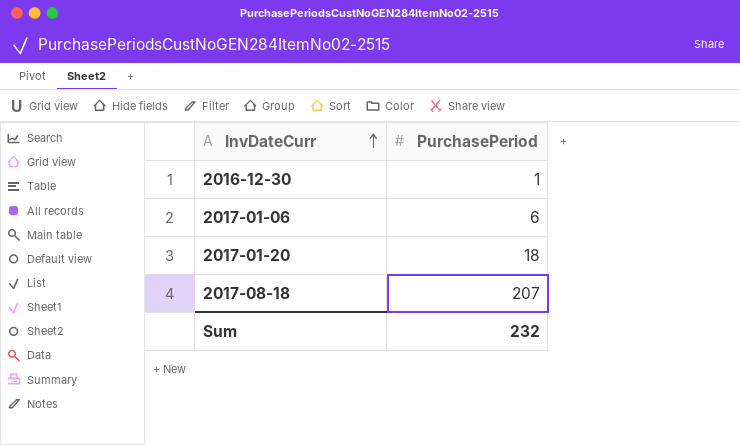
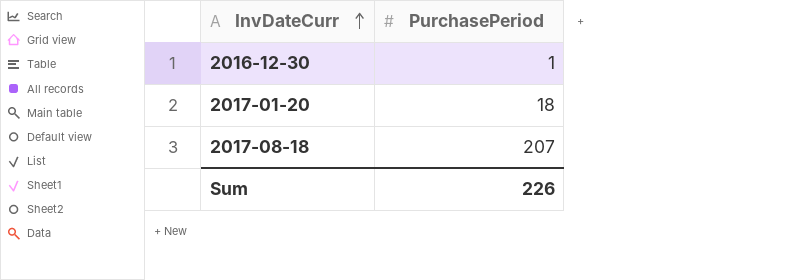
row 2017-01-06: 6 -> none
Sum | PurchasePeriod: 232 -> 226

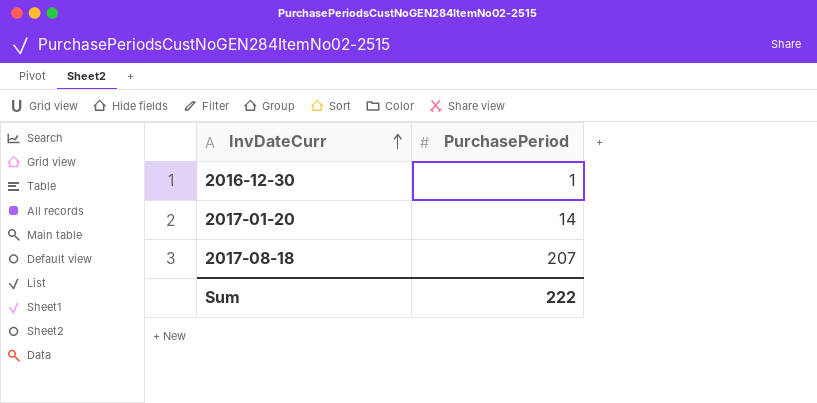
2017-01-20 | PurchasePeriod: 18 -> 14
Sum | PurchasePeriod: 226 -> 222

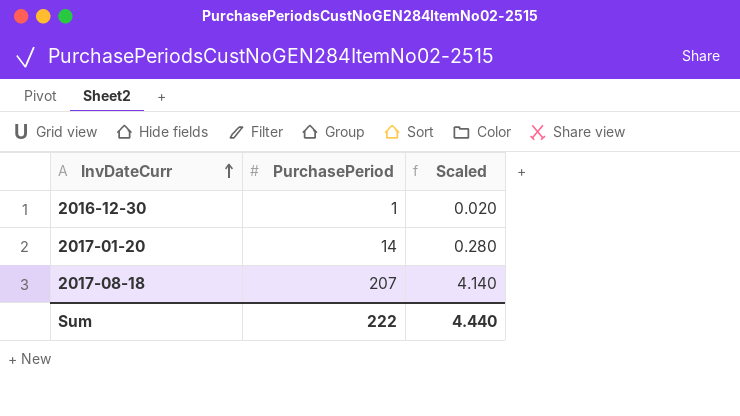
column Scaled | formula: none -> [PurchasePeriod] * 0.02

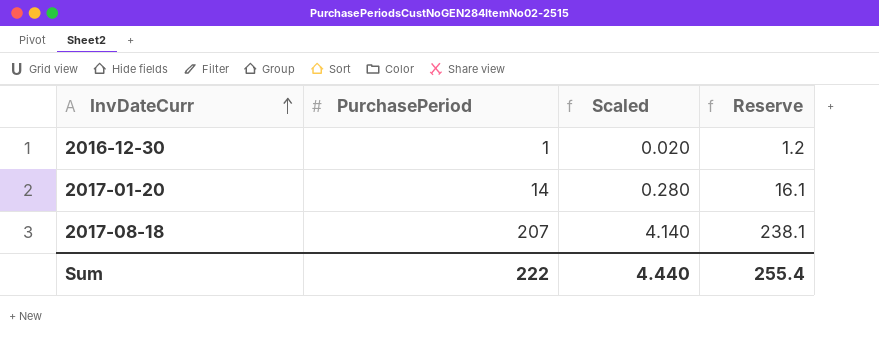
column Reserve | formula: none -> [PurchasePeriod] * 1.15

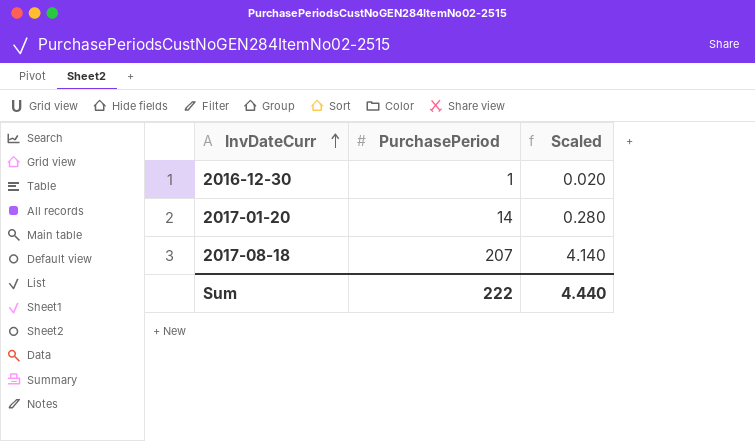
column Reserve | formula: [PurchasePeriod] * 1.15 -> none

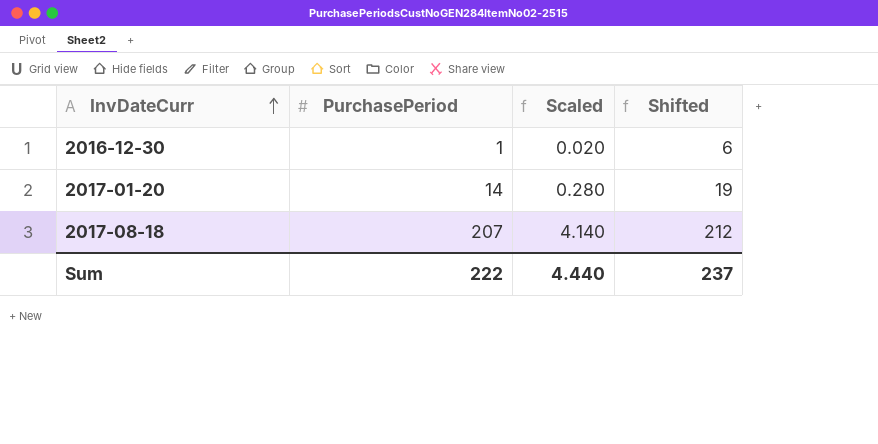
column Shifted | formula: none -> [PurchasePeriod] + 5

